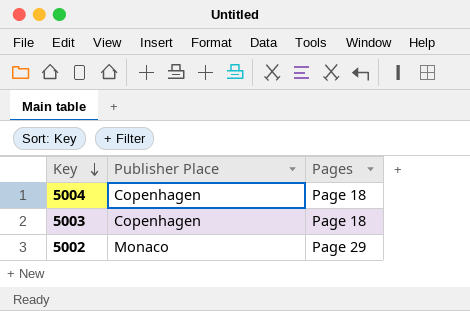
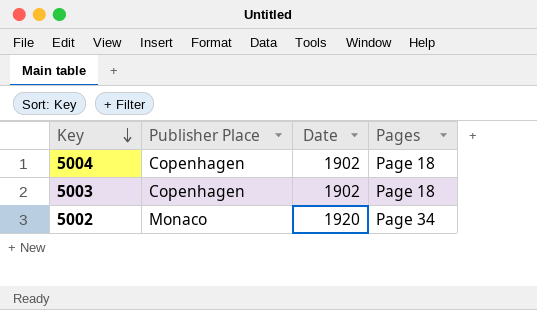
column Date | position: none -> 3
5002 | Pages: Page 29 -> Page 34

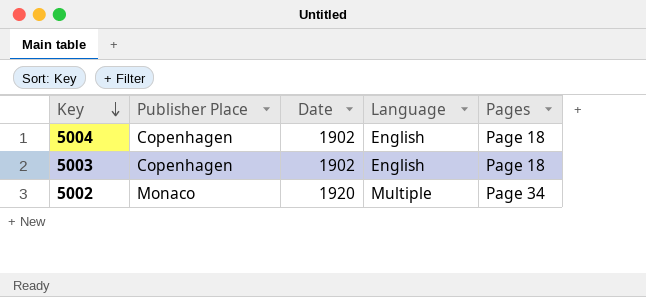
column Language | position: none -> 4

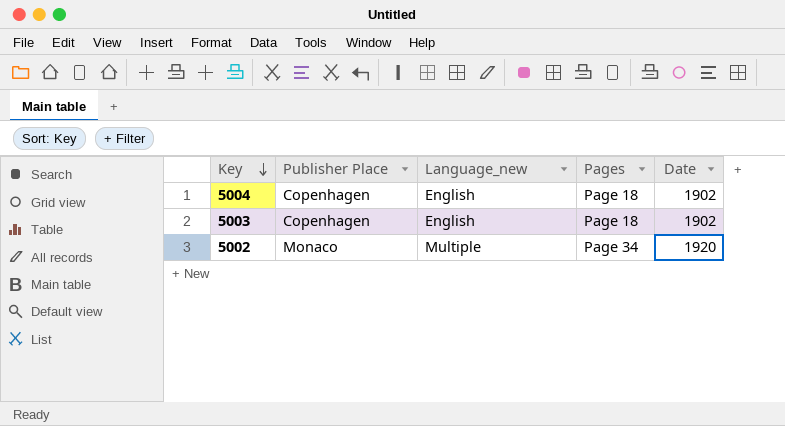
column name: Language -> Language_new
column Date | position: 3 -> 5

